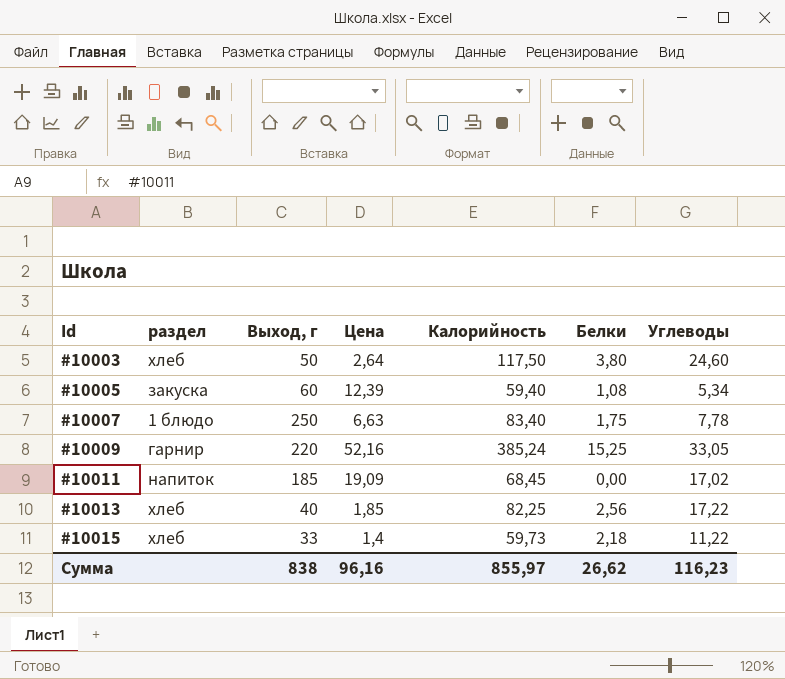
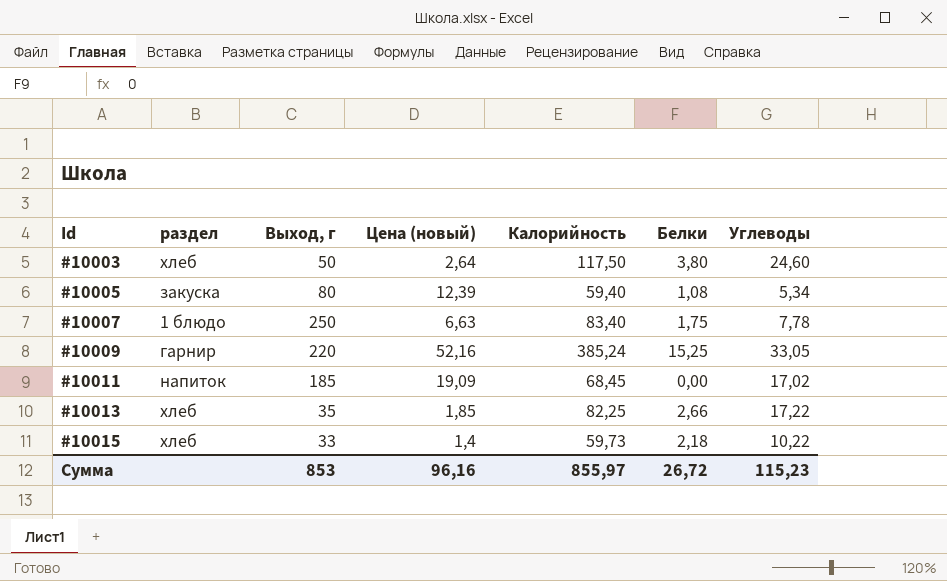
column name: Цена -> Цена (новый)
#10005 | Выход, г: 60 -> 80
#10013 | Выход, г: 40 -> 35
#10013 | Белки: 2,56 -> 2,66
#10015 | Углеводы: 11,22 -> 10,22
Сумма | Выход, г: 838 -> 853
Сумма | Белки: 26,62 -> 26,72
Сумма | Углеводы: 116,23 -> 115,23

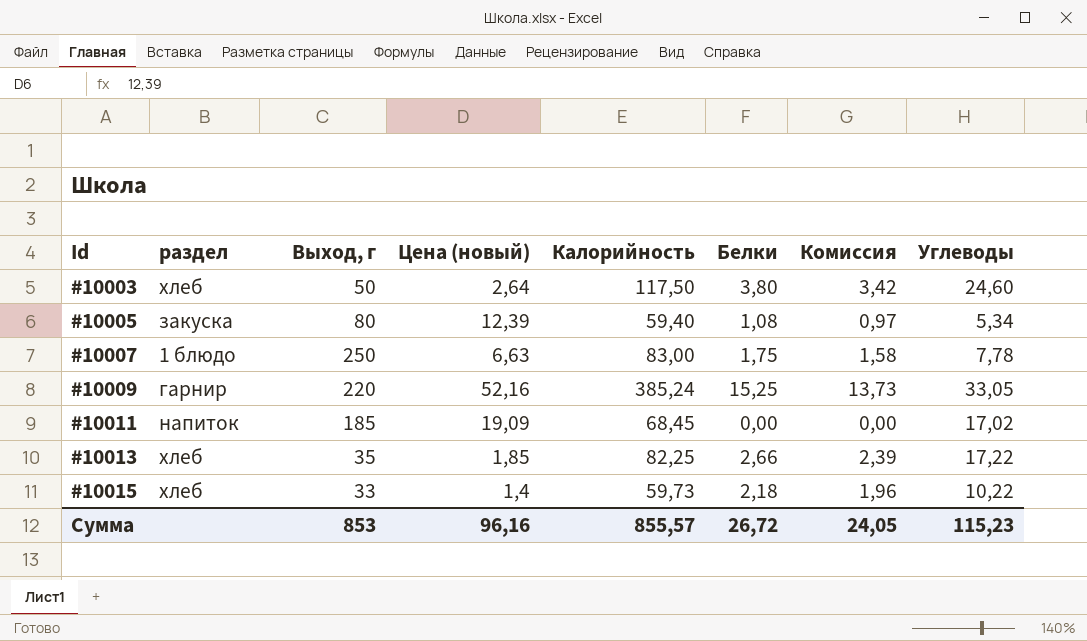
column Комиссия | formula: none -> [Белки] * 0,9
#10007 | Калорийность: 83,40 -> 83,00
Сумма | Калорийность: 855,97 -> 855,57

